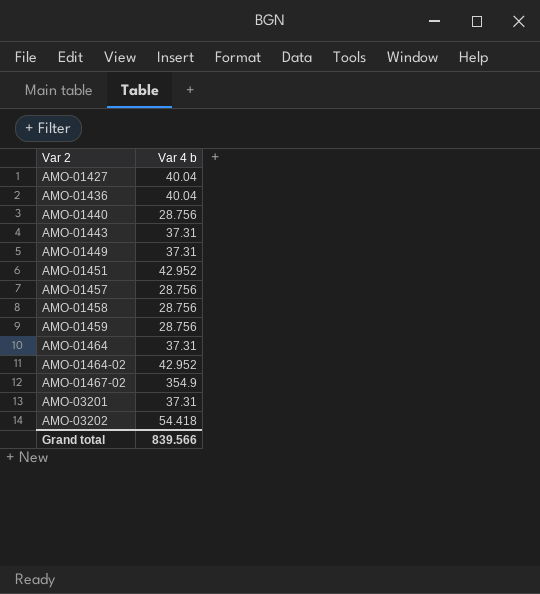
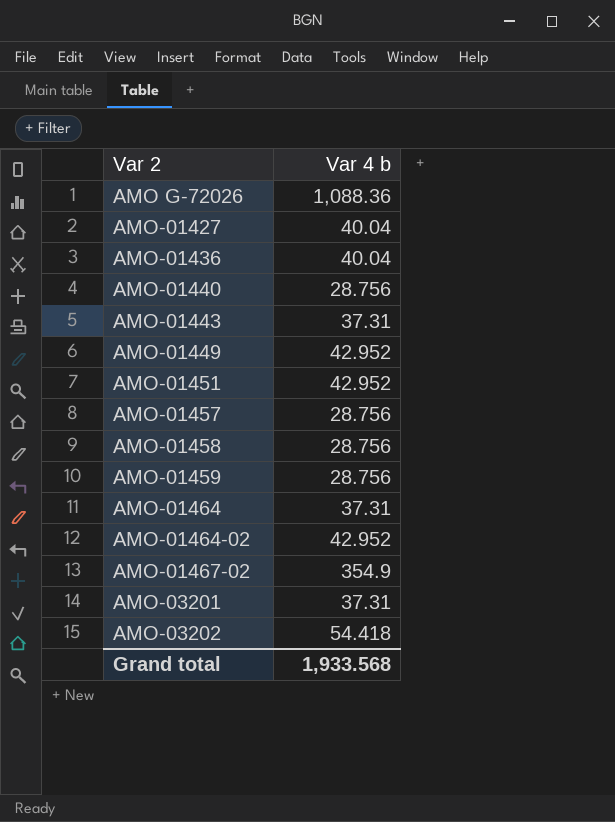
row AMO G-72026: none -> 1,088.36
AMO-01449 | Var 4 b: 37.31 -> 42.952
Grand total | Var 4 b: 839.566 -> 1,933.568

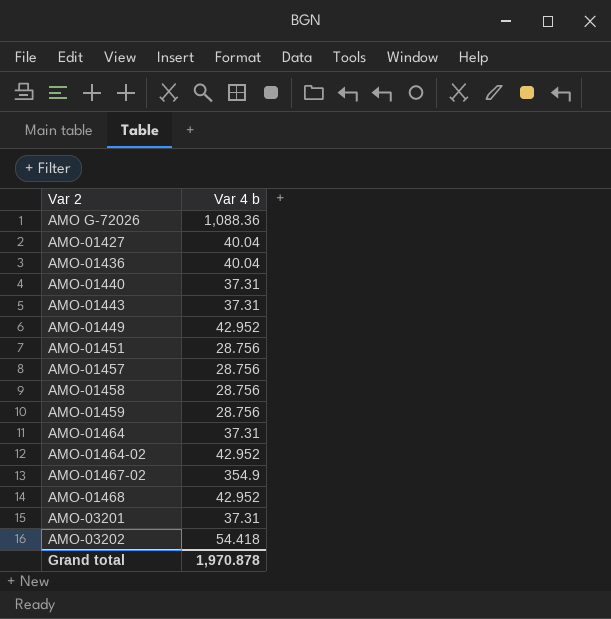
AMO-01440 | Var 4 b: 28.756 -> 37.31
AMO-01451 | Var 4 b: 42.952 -> 28.756
row AMO-01468: none -> 42.952
Grand total | Var 4 b: 1,933.568 -> 1,970.878

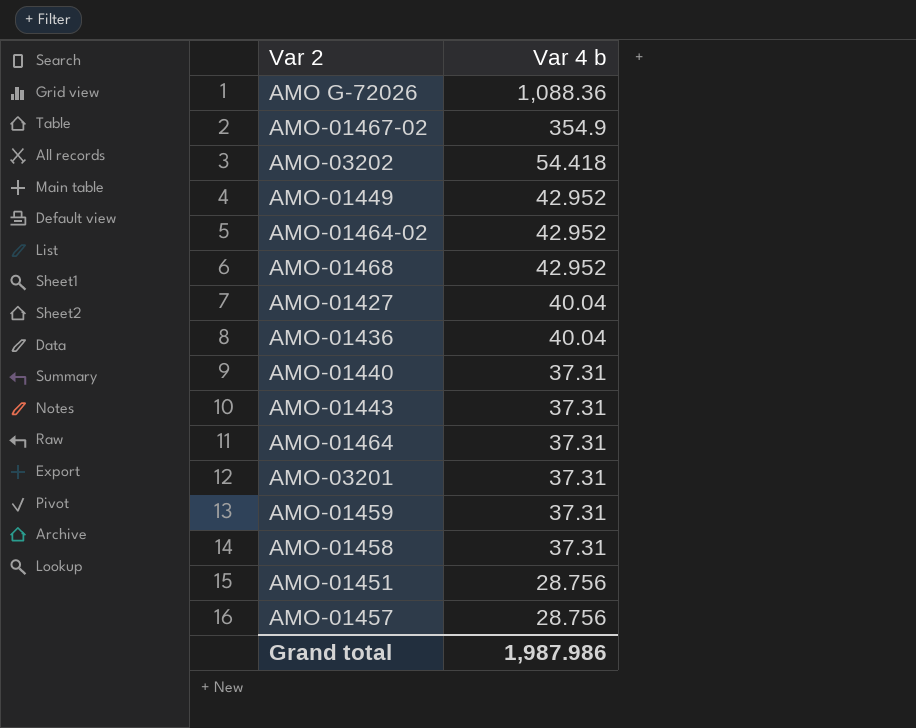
row order: Var 2 ascending -> Var 4 b descending
AMO-01459 | Var 4 b: 28.756 -> 37.31
AMO-01458 | Var 4 b: 28.756 -> 37.31
Grand total | Var 4 b: 1,970.878 -> 1,987.986

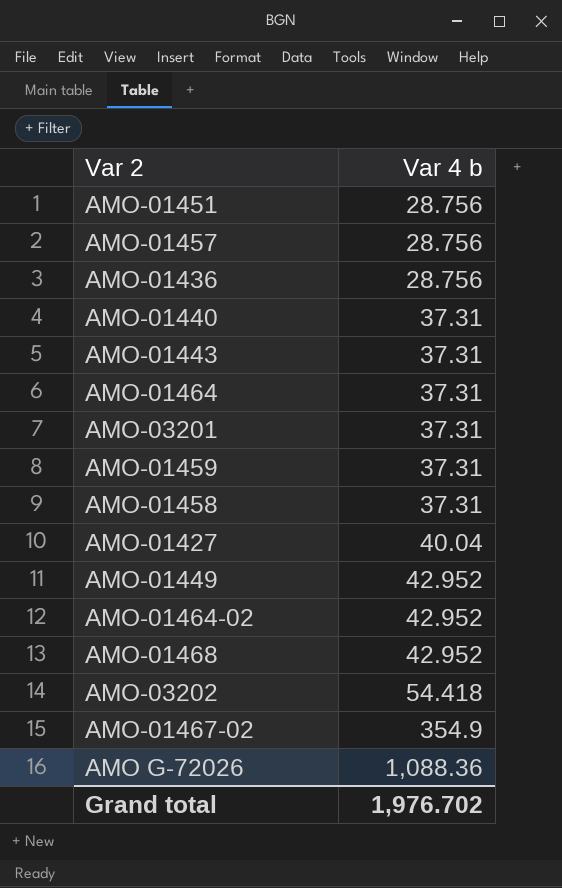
row order: Var 4 b descending -> Var 4 b ascending
AMO-01436 | Var 4 b: 40.04 -> 28.756
Grand total | Var 4 b: 1,987.986 -> 1,976.702

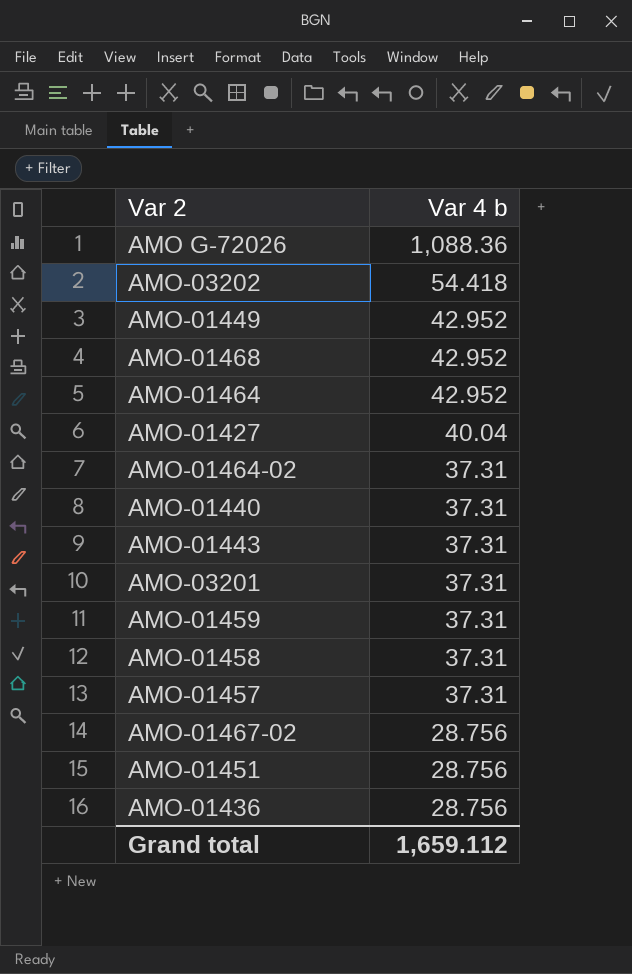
row order: Var 4 b ascending -> Var 4 b descending
AMO-01464 | Var 4 b: 37.31 -> 42.952
AMO-01464-02 | Var 4 b: 42.952 -> 37.31
AMO-01457 | Var 4 b: 28.756 -> 37.31
AMO-01467-02 | Var 4 b: 354.9 -> 28.756
Grand total | Var 4 b: 1,976.702 -> 1,659.112

